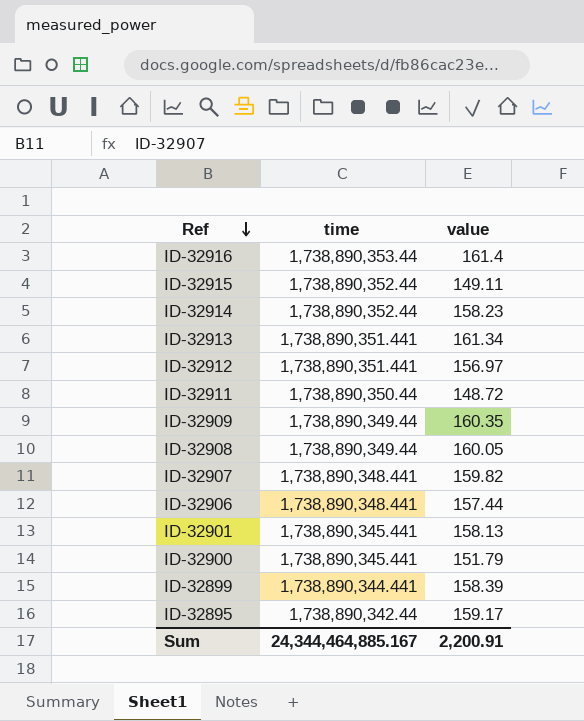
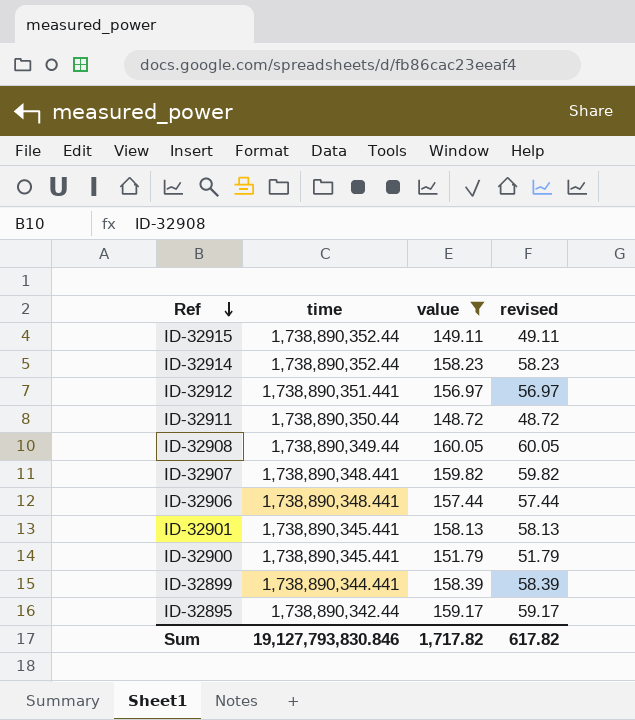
filter: none -> value <= 160.05
column revised | formula: none -> [value] - 100
Sum | time: 24,344,464,885.167 -> 19,127,793,830.846
Sum | value: 2,200.91 -> 1,717.82

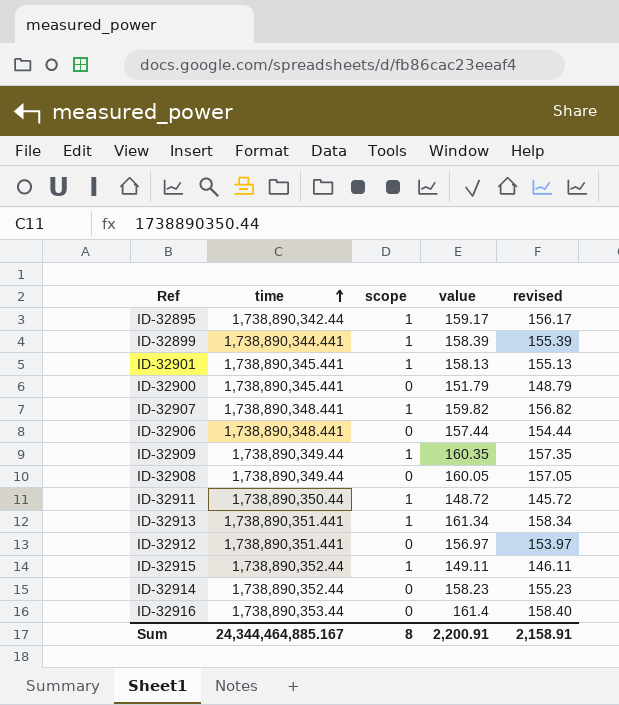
filter: value <= 160.05 -> none
row order: Ref descending -> time ascending
column scope | position: none -> 3
column revised | formula: [value] - 100 -> [value] - 3
Sum | time: 19,127,793,830.846 -> 24,344,464,885.167
Sum | value: 1,717.82 -> 2,200.91
Sum | revised: 617.82 -> 2,158.91

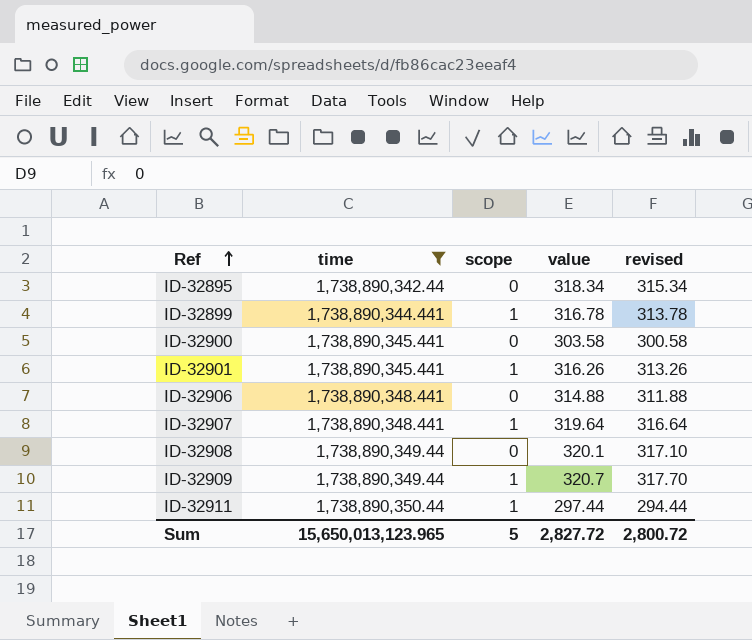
filter: none -> time <= 1,738,890,350.44
row order: time ascending -> Ref ascending
ID-32895 | scope: 1 -> 0
ID-32895 | value: 159.17 -> 318.34
ID-32895 | revised: 156.17 -> 315.34
ID-32899 | value: 158.39 -> 316.78
ID-32899 | revised: 155.39 -> 313.78
ID-32900 | value: 151.79 -> 303.58
ID-32900 | revised: 148.79 -> 300.58
ID-32901 | value: 158.13 -> 316.26
ID-32901 | revised: 155.13 -> 313.26
ID-32906 | value: 157.44 -> 314.88
ID-32906 | revised: 154.44 -> 311.88
ID-32907 | value: 159.82 -> 319.64
ID-32907 | revised: 156.82 -> 316.64
ID-32908 | value: 160.05 -> 320.1
ID-32908 | revised: 157.05 -> 317.10
ID-32909 | value: 160.35 -> 320.7
ID-32909 | revised: 157.35 -> 317.70
ID-32911 | value: 148.72 -> 297.44
ID-32911 | revised: 145.72 -> 294.44
Sum | time: 24,344,464,885.167 -> 15,650,013,123.965
Sum | scope: 8 -> 5
Sum | value: 2,200.91 -> 2,827.72
Sum | revised: 2,158.91 -> 2,800.72

